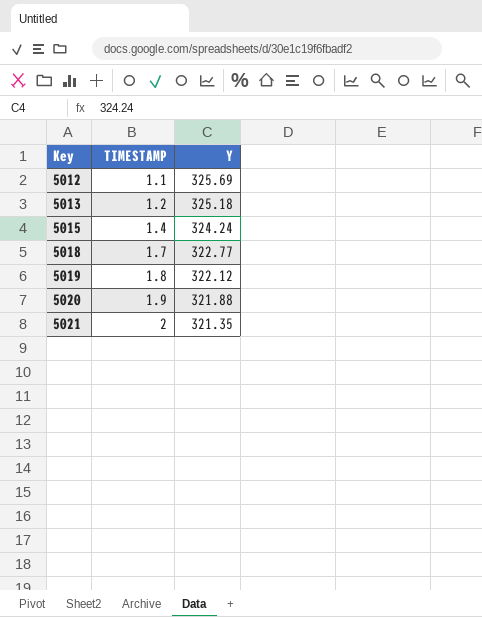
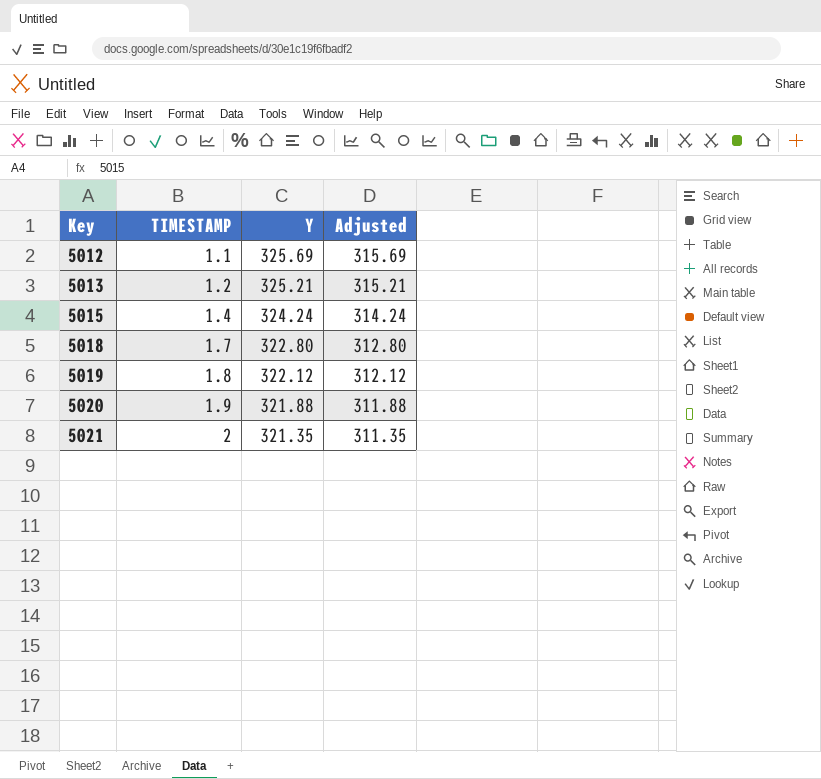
column Adjusted | formula: none -> [Y] - 10
5013 | Y: 325.18 -> 325.21
5018 | Y: 322.77 -> 322.80

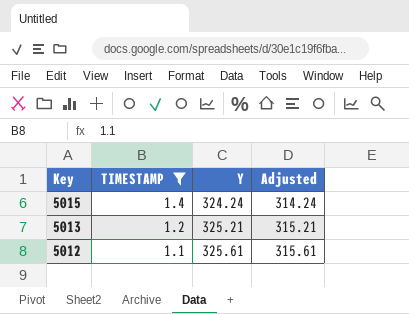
filter: none -> TIMESTAMP <= 1.4
row order: Key ascending -> Key descending
5012 | Y: 325.69 -> 325.61
5012 | Adjusted: 315.69 -> 315.61

